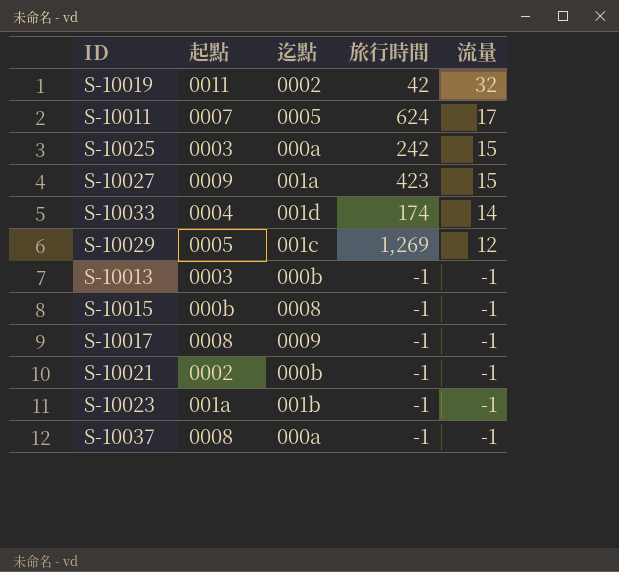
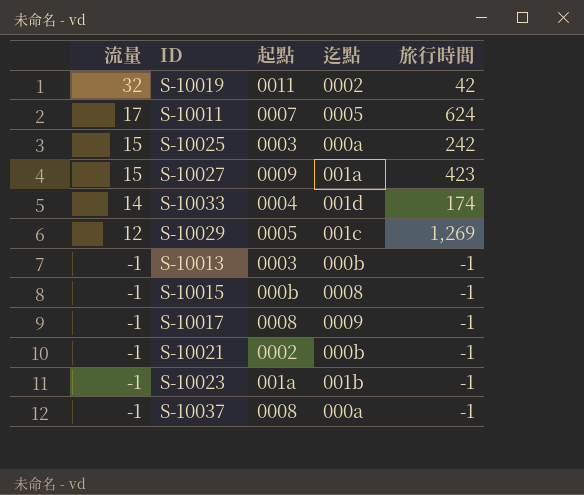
column 流量 | position: 5 -> 1

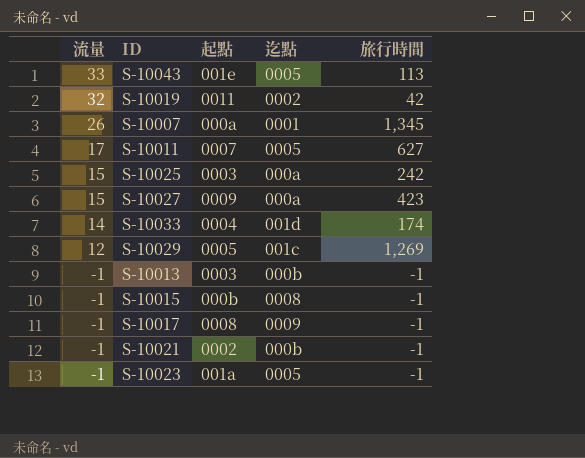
row S-10037: -1 | 0008 | 000a | -1 -> none
row S-10043: none -> 33 | 001e | 0005 | 113
row S-10007: none -> 26 | 000a | 0001 | 1,345
S-10011 | 旅行時間: 624 -> 627
S-10027 | 迄點: 001a -> 000a
S-10023 | 迄點: 001b -> 0005

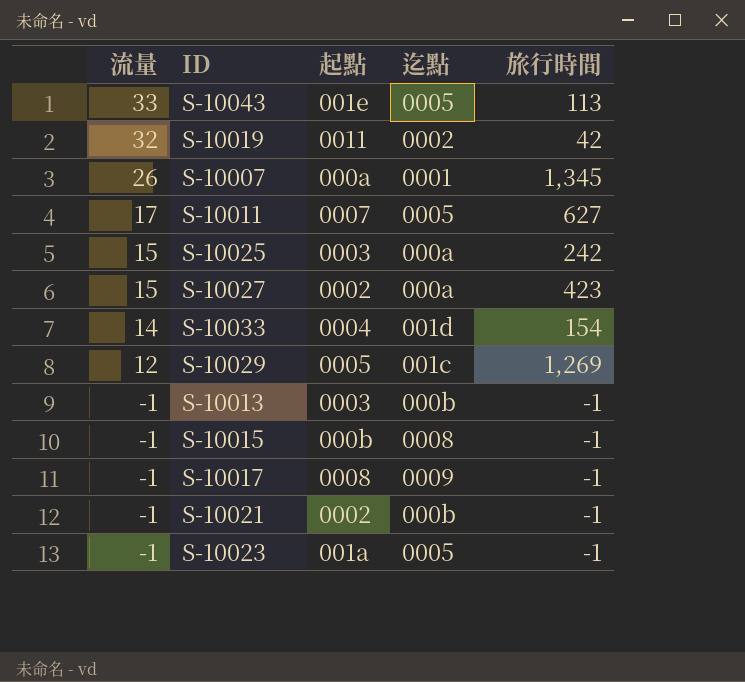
S-10027 | 起點: 0009 -> 0002
S-10033 | 旅行時間: 174 -> 154

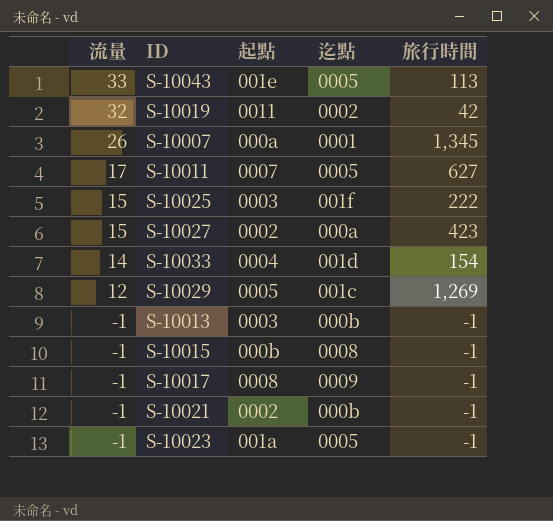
S-10025 | 迄點: 000a -> 001f
S-10025 | 旅行時間: 242 -> 222

